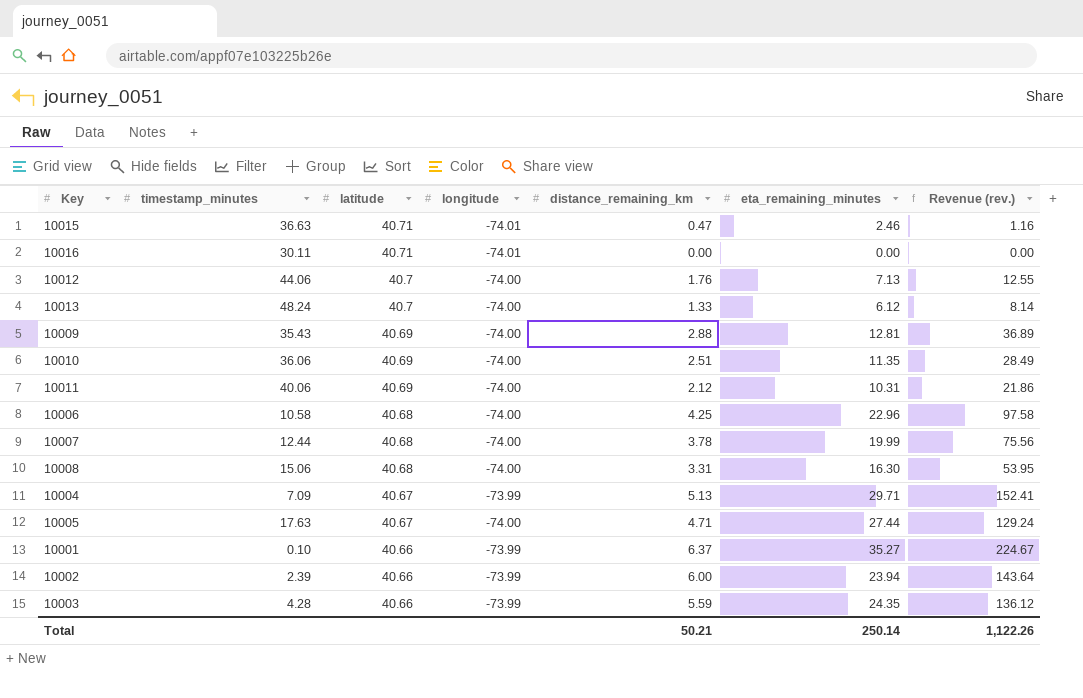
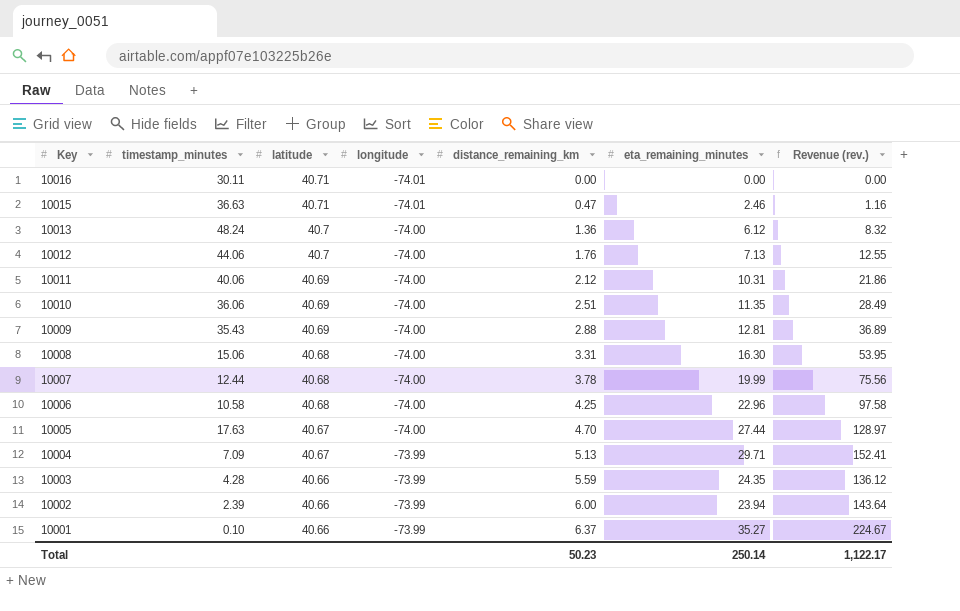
row order: latitude descending -> Key descending
10013 | distance_remaining_km: 1.33 -> 1.36
10013 | Revenue (rev.): 8.14 -> 8.32
10005 | distance_remaining_km: 4.71 -> 4.70
10005 | Revenue (rev.): 129.24 -> 128.97
Total | distance_remaining_km: 50.21 -> 50.23
Total | Revenue (rev.): 1,122.26 -> 1,122.17

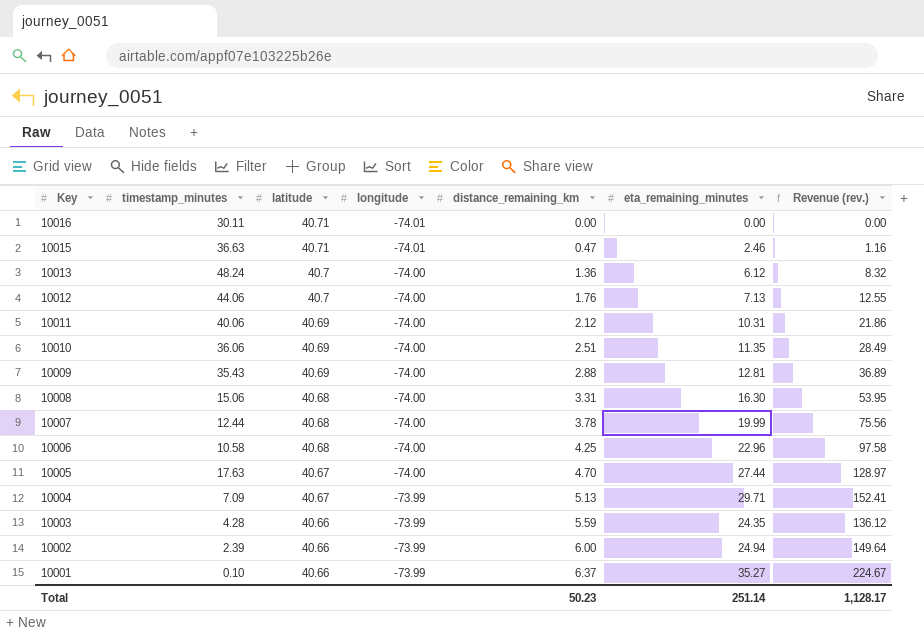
10002 | eta_remaining_minutes: 23.94 -> 24.94
10002 | Revenue (rev.): 143.64 -> 149.64
Total | eta_remaining_minutes: 250.14 -> 251.14
Total | Revenue (rev.): 1,122.17 -> 1,128.17

